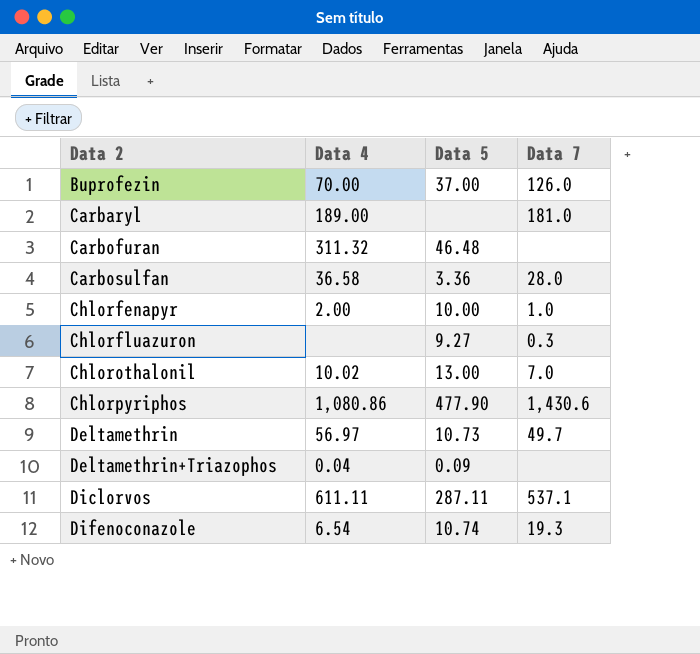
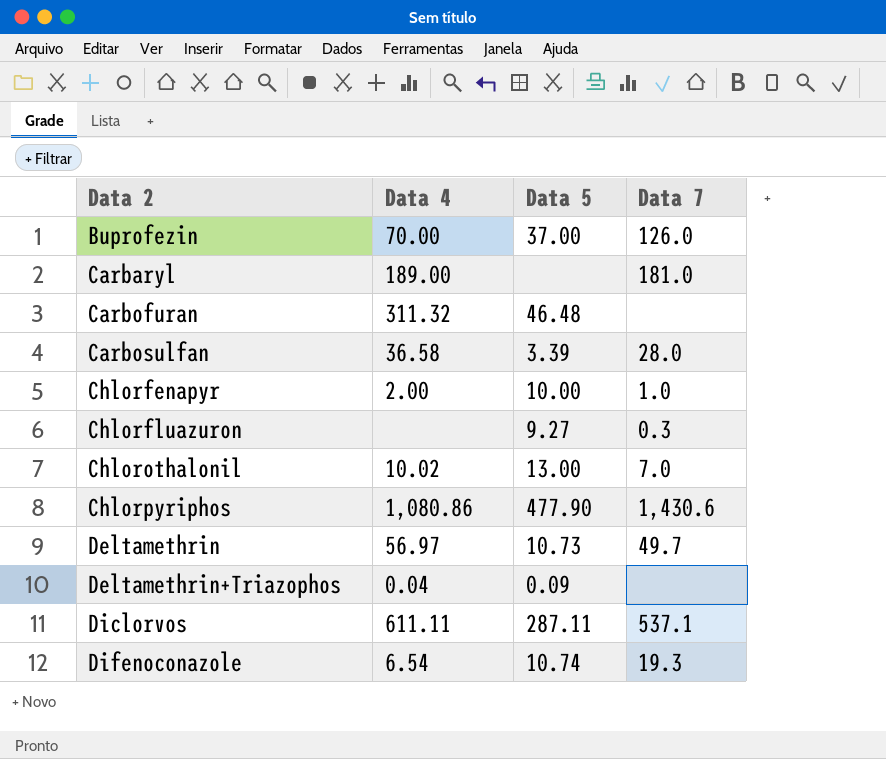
Carbosulfan | Data 5: 3.36 -> 3.39

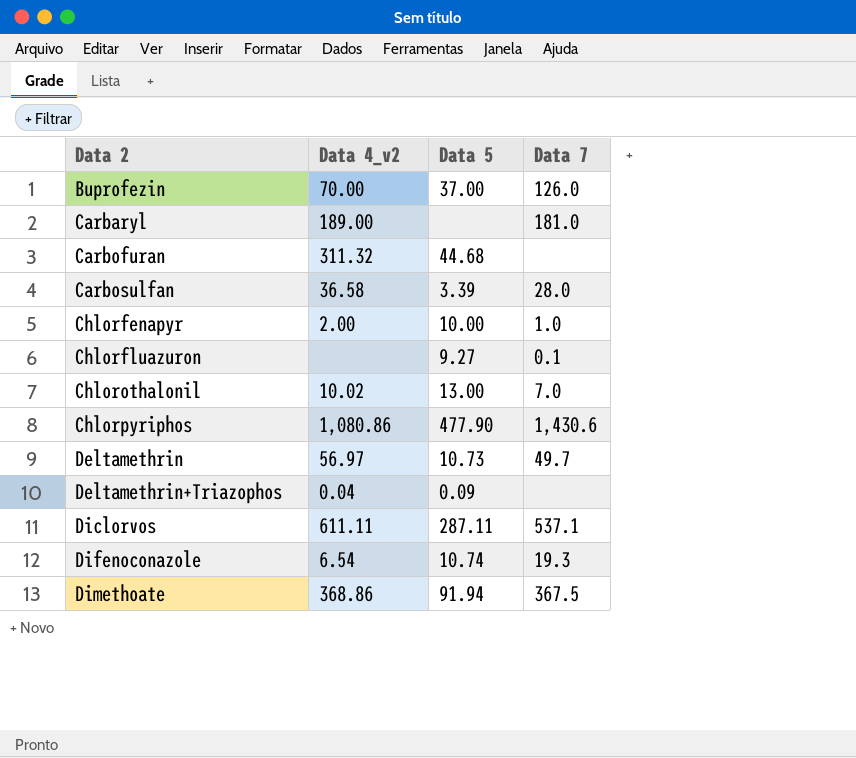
column name: Data 4 -> Data 4_v2
Carbofuran | Data 5: 46.48 -> 44.68
Chlorfluazuron | Data 7: 0.3 -> 0.1
row Dimethoate: none -> 368.86 | 91.94 | 367.5

